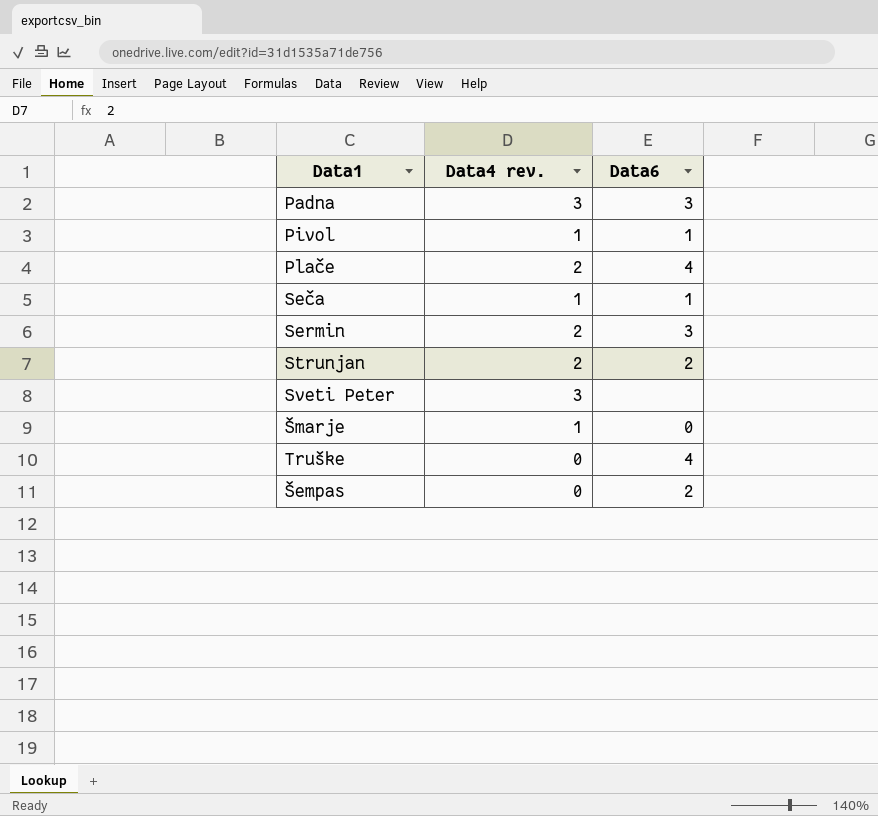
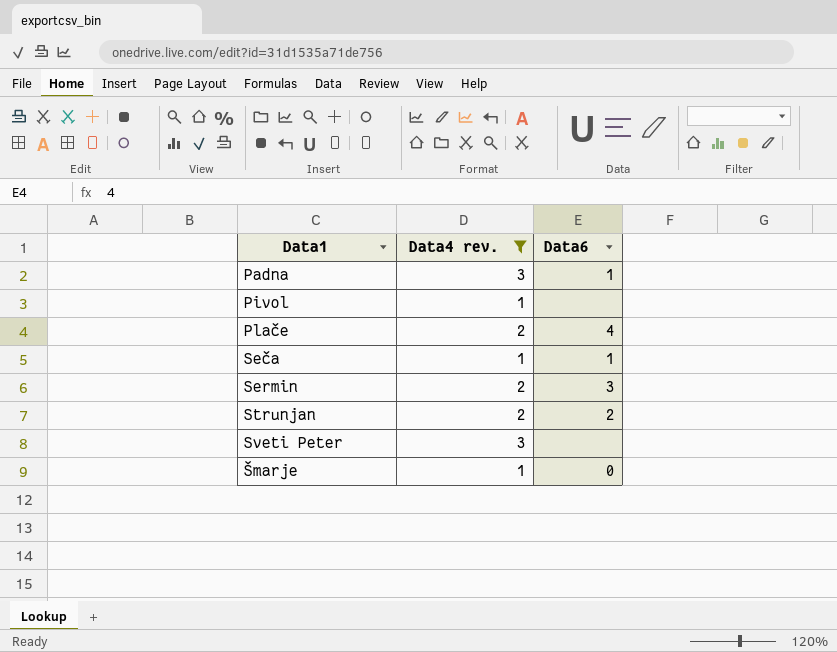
filter: none -> Data4 rev. != 0
Padna | Data6: 3 -> 1
Pivol | Data6: 1 -> none

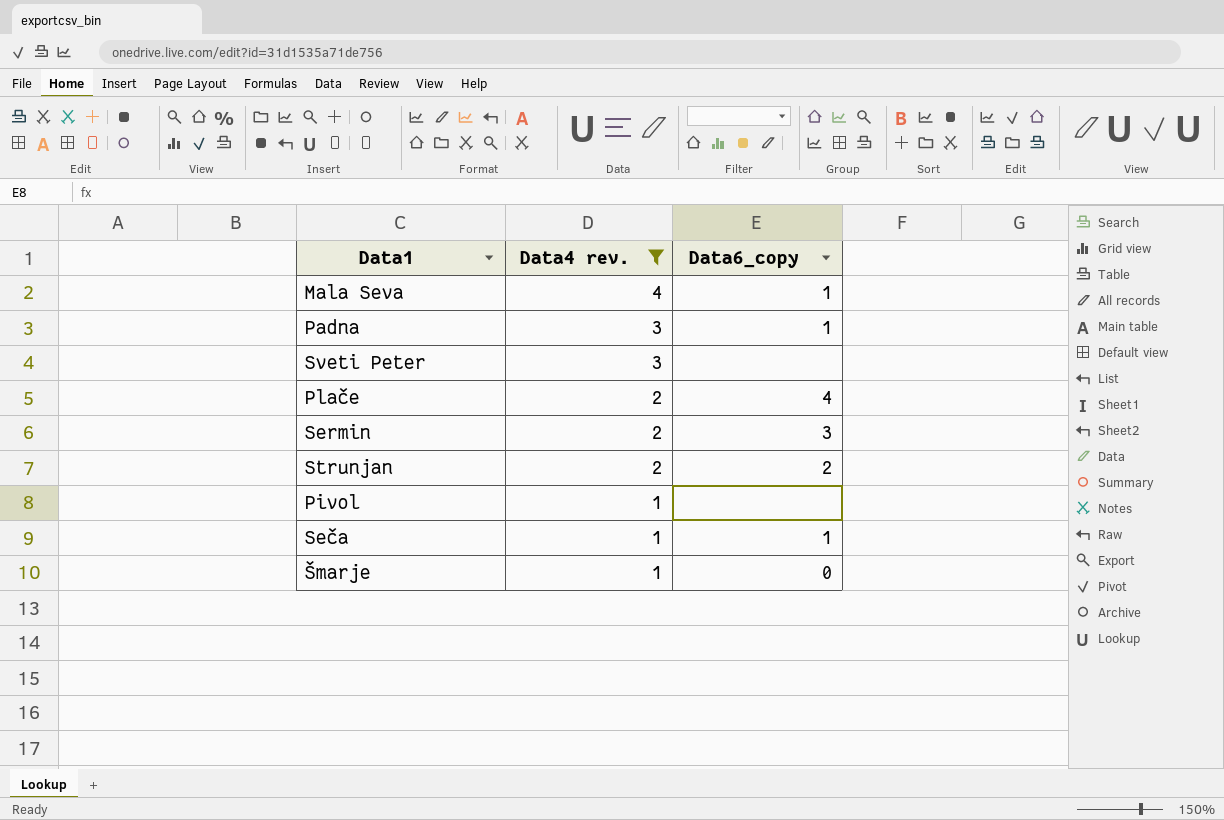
row order: none -> Data4 rev. descending
column name: Data6 -> Data6_copy
row Mala Seva: none -> 4 | 1

